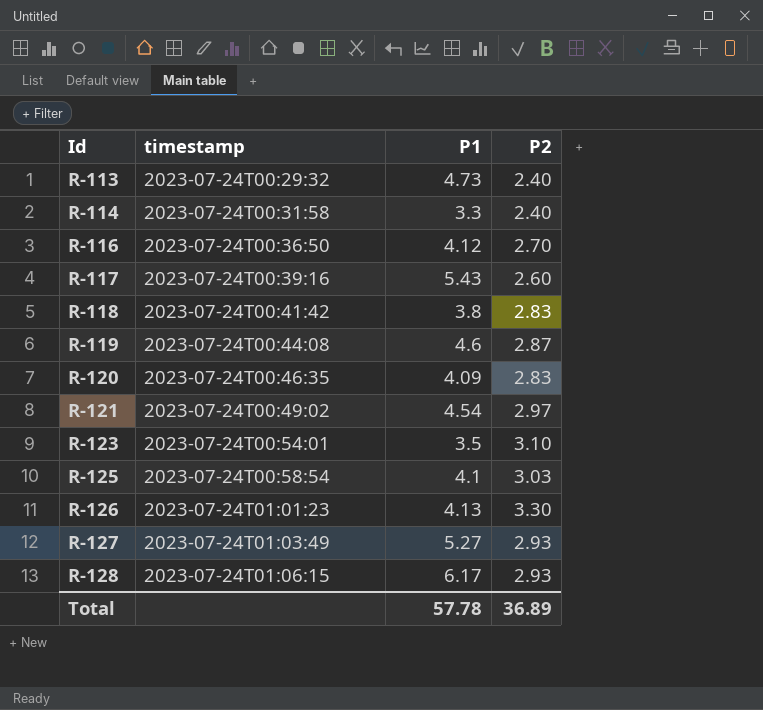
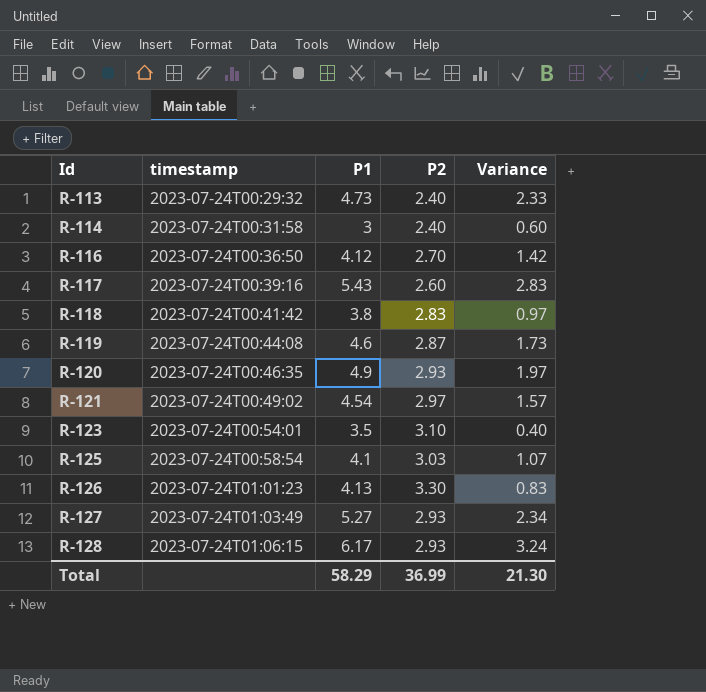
column Variance | formula: none -> [P1] - [P2]
R-114 | P1: 3.3 -> 3
R-120 | P1: 4.09 -> 4.9
R-120 | P2: 2.83 -> 2.93
Total | P1: 57.78 -> 58.29
Total | P2: 36.89 -> 36.99

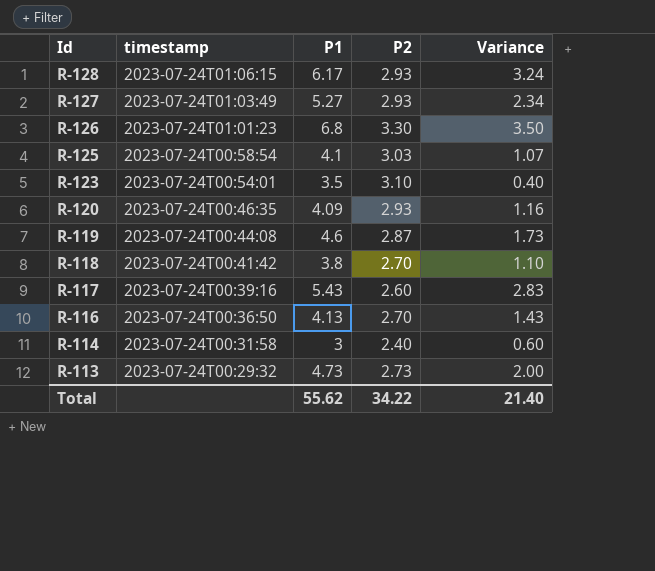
row order: Id ascending -> Id descending
row R-121: 2023-07-24T00:49:02 | 4.54 | 2.97 | 1.57 -> none
R-126 | P1: 4.13 -> 6.8
R-126 | Variance: 0.83 -> 3.50
R-120 | P1: 4.9 -> 4.09
R-120 | Variance: 1.97 -> 1.16
R-118 | P2: 2.83 -> 2.70
R-118 | Variance: 0.97 -> 1.10
R-116 | P1: 4.12 -> 4.13
R-116 | Variance: 1.42 -> 1.43
R-113 | P2: 2.40 -> 2.73
R-113 | Variance: 2.33 -> 2.00
Total | P1: 58.29 -> 55.62
Total | P2: 36.99 -> 34.22
Total | Variance: 21.30 -> 21.40

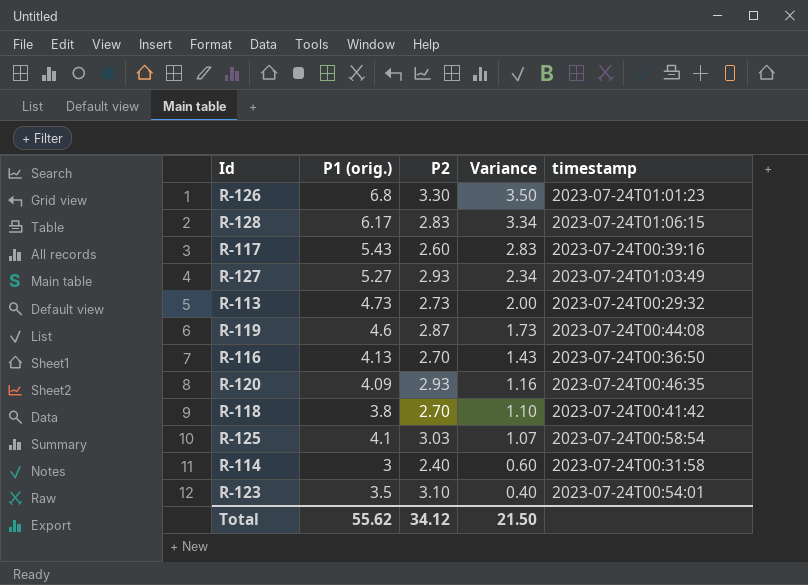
row order: Id descending -> Variance descending
column name: P1 -> P1 (orig.)
column timestamp | position: 2 -> 5
R-128 | P2: 2.93 -> 2.83
R-128 | Variance: 3.24 -> 3.34
Total | P2: 34.22 -> 34.12
Total | Variance: 21.40 -> 21.50

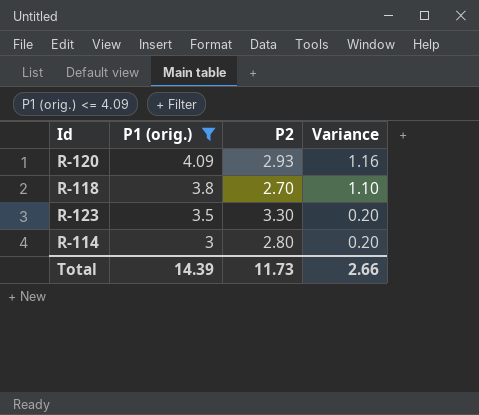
filter: none -> P1 (orig.) <= 4.09
row order: Variance descending -> P1 (orig.) descending
column timestamp | position: 5 -> none
R-123 | P2: 3.10 -> 3.30
R-123 | Variance: 0.40 -> 0.20
R-114 | P2: 2.40 -> 2.80
R-114 | Variance: 0.60 -> 0.20
Total | P1 (orig.): 55.62 -> 14.39
Total | P2: 34.12 -> 11.73
Total | Variance: 21.50 -> 2.66

